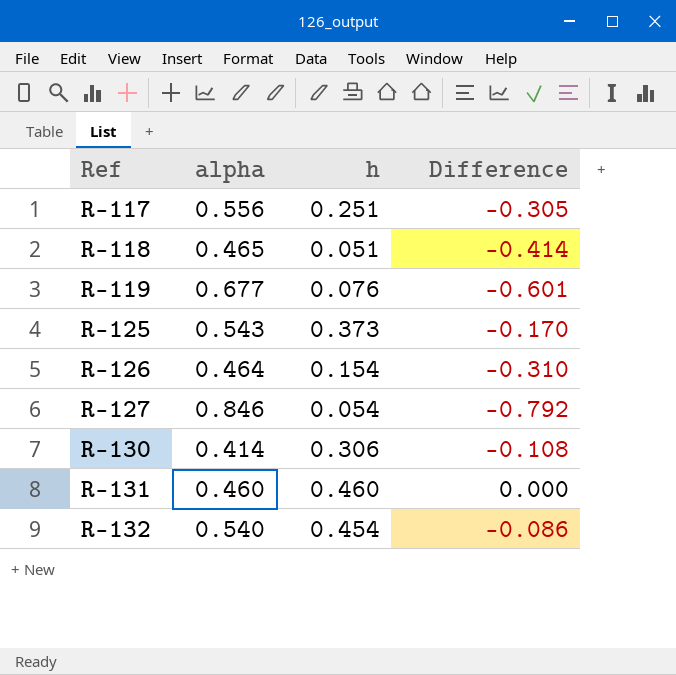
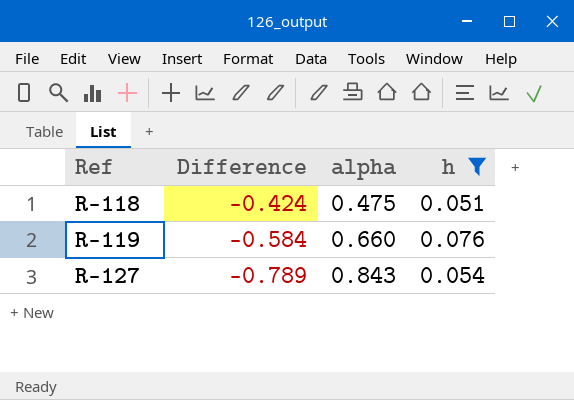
filter: none -> h <= 0.076
column Difference | position: 4 -> 2
R-118 | Difference: -0.414 -> -0.424
R-118 | alpha: 0.465 -> 0.475
R-119 | Difference: -0.601 -> -0.584
R-119 | alpha: 0.677 -> 0.660
R-127 | Difference: -0.792 -> -0.789
R-127 | alpha: 0.846 -> 0.843

